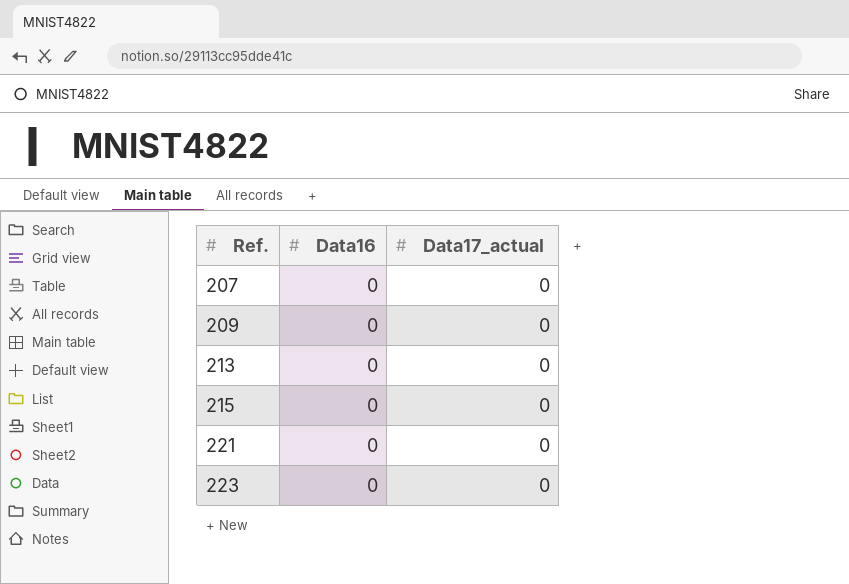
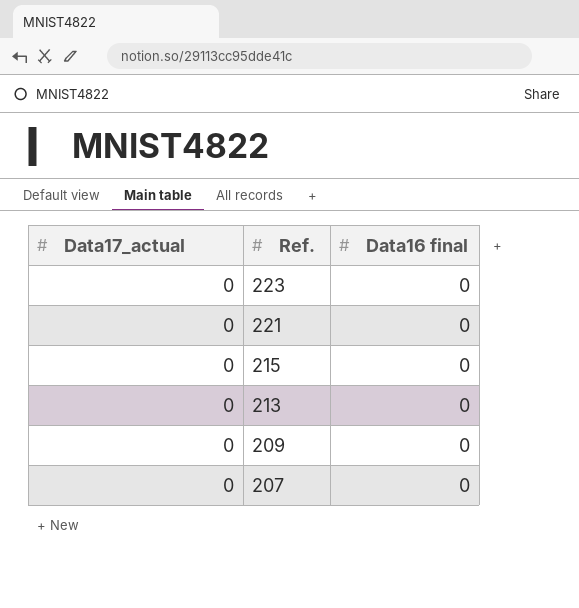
row order: Ref. ascending -> Ref. descending
column Data17_actual | position: 3 -> 1
column name: Data16 -> Data16 final

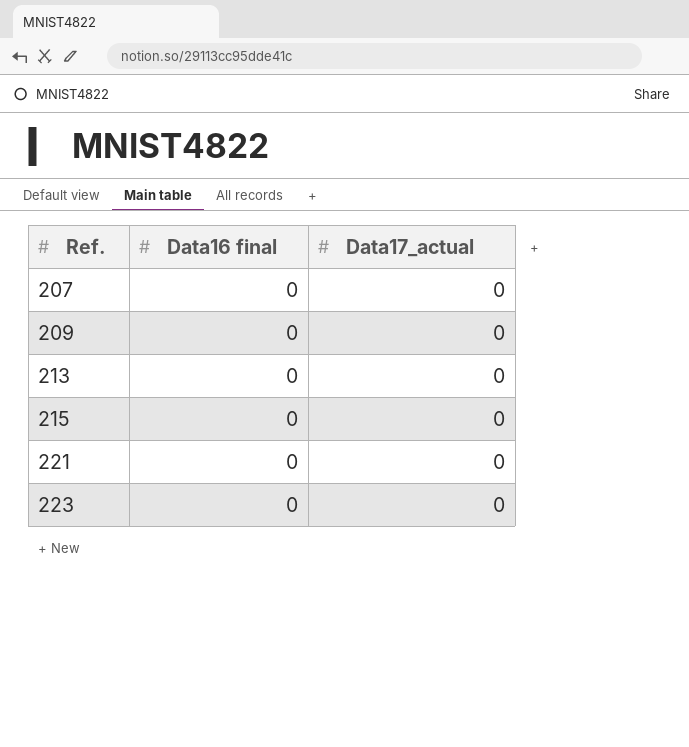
row order: Ref. descending -> Ref. ascending
column Data17_actual | position: 1 -> 3

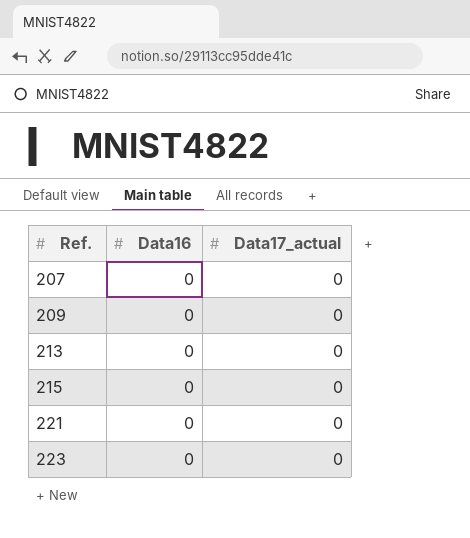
column name: Data16 final -> Data16

